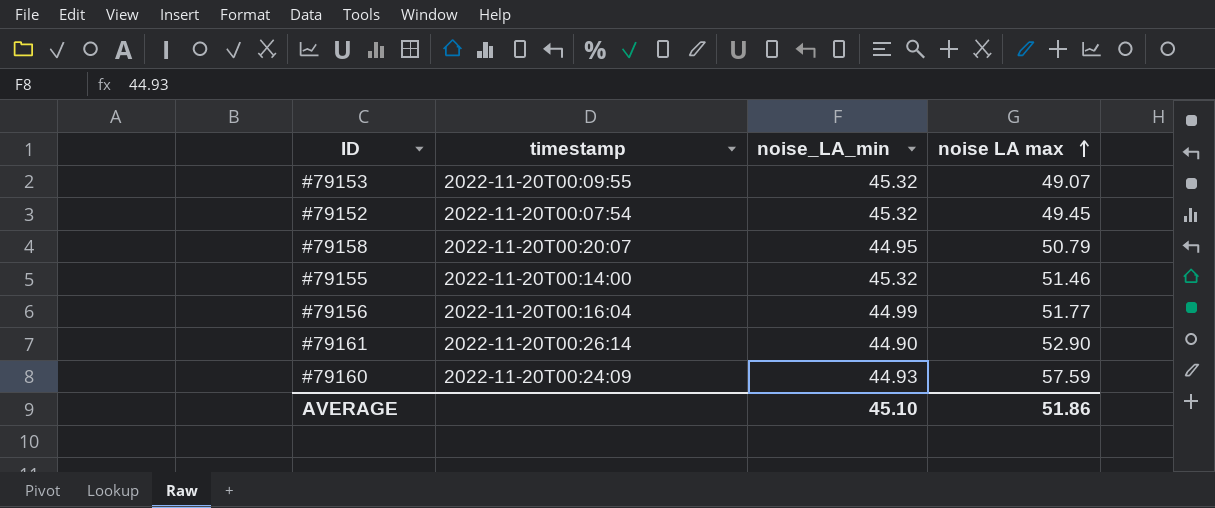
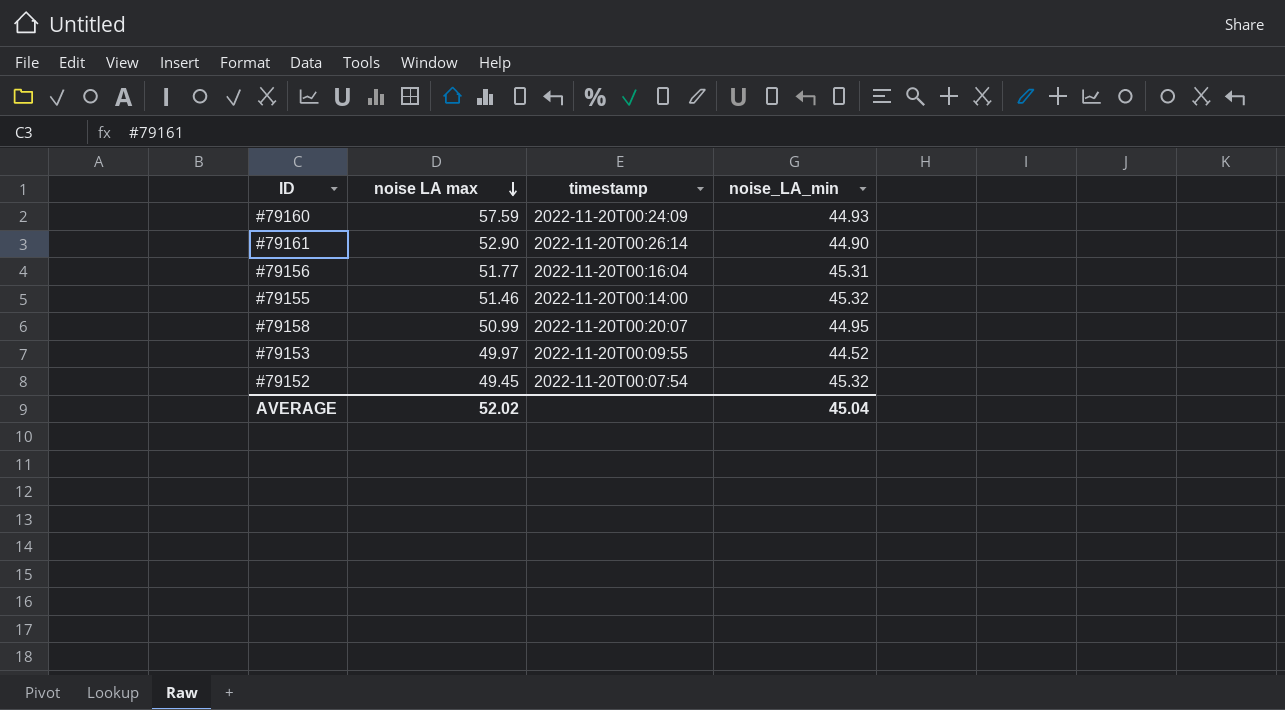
row order: noise LA max ascending -> noise LA max descending
column noise LA max | position: 4 -> 2
#79156 | noise_LA_min: 44.99 -> 45.31
#79158 | noise LA max: 50.79 -> 50.99
#79153 | noise LA max: 49.07 -> 49.97
#79153 | noise_LA_min: 45.32 -> 44.52
AVERAGE | noise LA max: 51.86 -> 52.02
AVERAGE | noise_LA_min: 45.10 -> 45.04

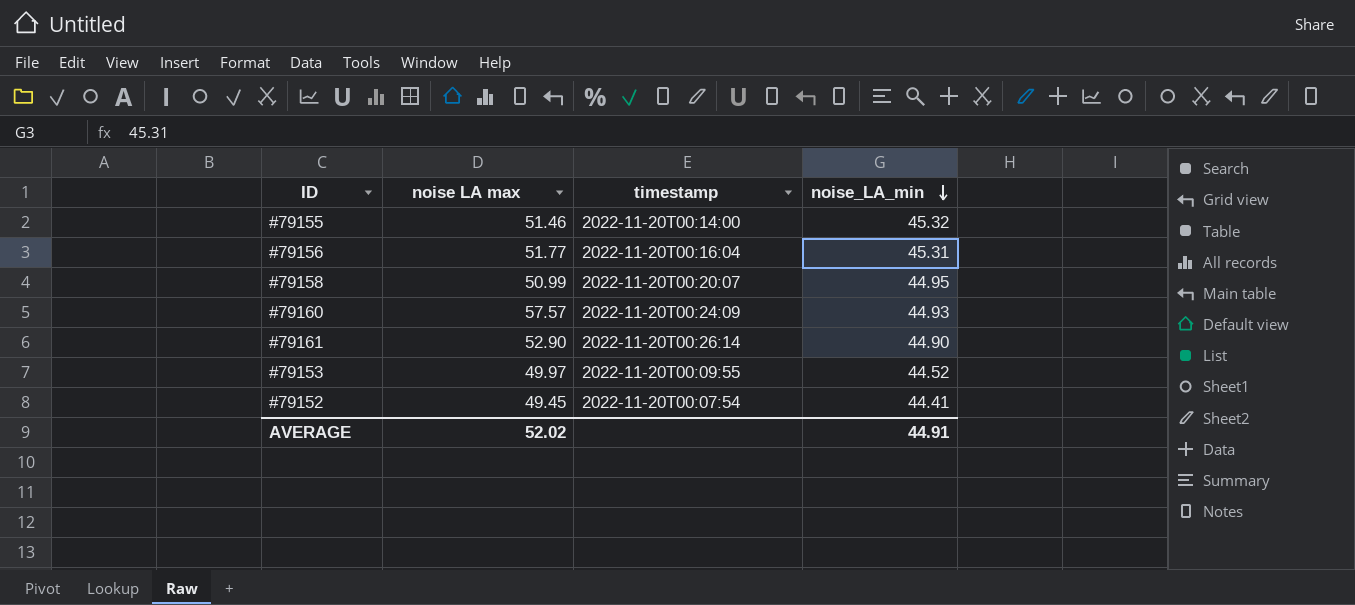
row order: noise LA max descending -> noise_LA_min descending
#79160 | noise LA max: 57.59 -> 57.57
#79152 | noise_LA_min: 45.32 -> 44.41
AVERAGE | noise_LA_min: 45.04 -> 44.91

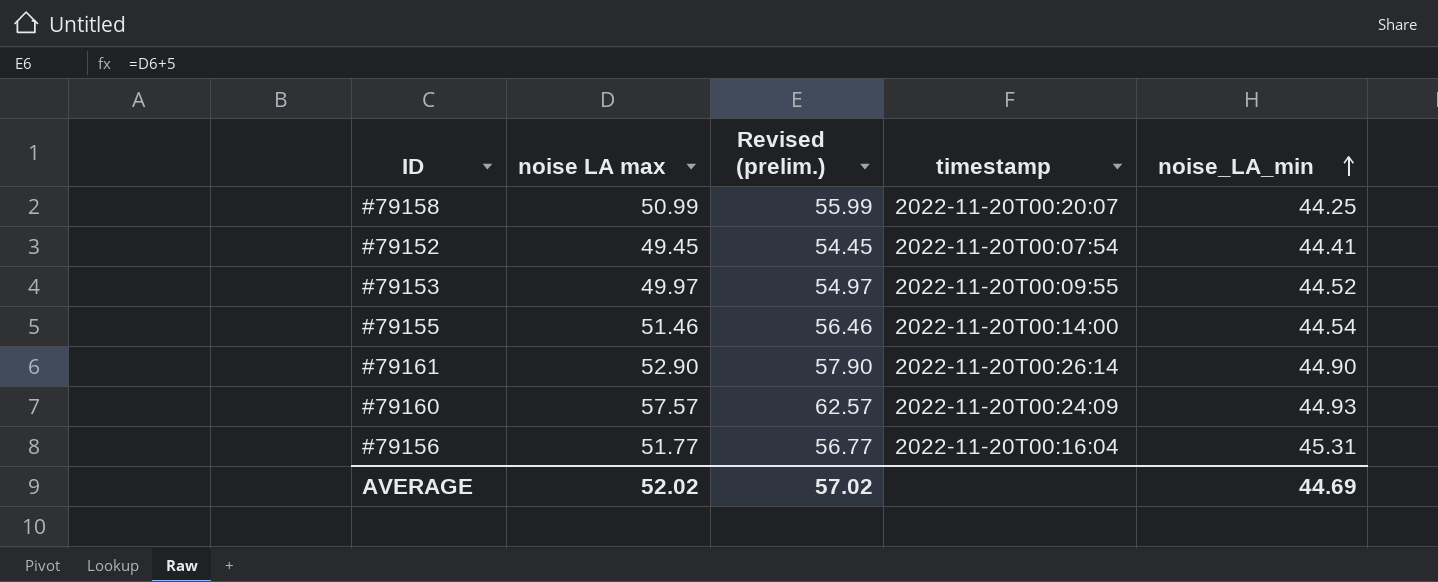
row order: noise_LA_min descending -> noise_LA_min ascending
column Revised (prelim.) | formula: none -> [noise LA max] + 5
#79158 | noise_LA_min: 44.95 -> 44.25
#79155 | noise_LA_min: 45.32 -> 44.54
AVERAGE | noise_LA_min: 44.91 -> 44.69

